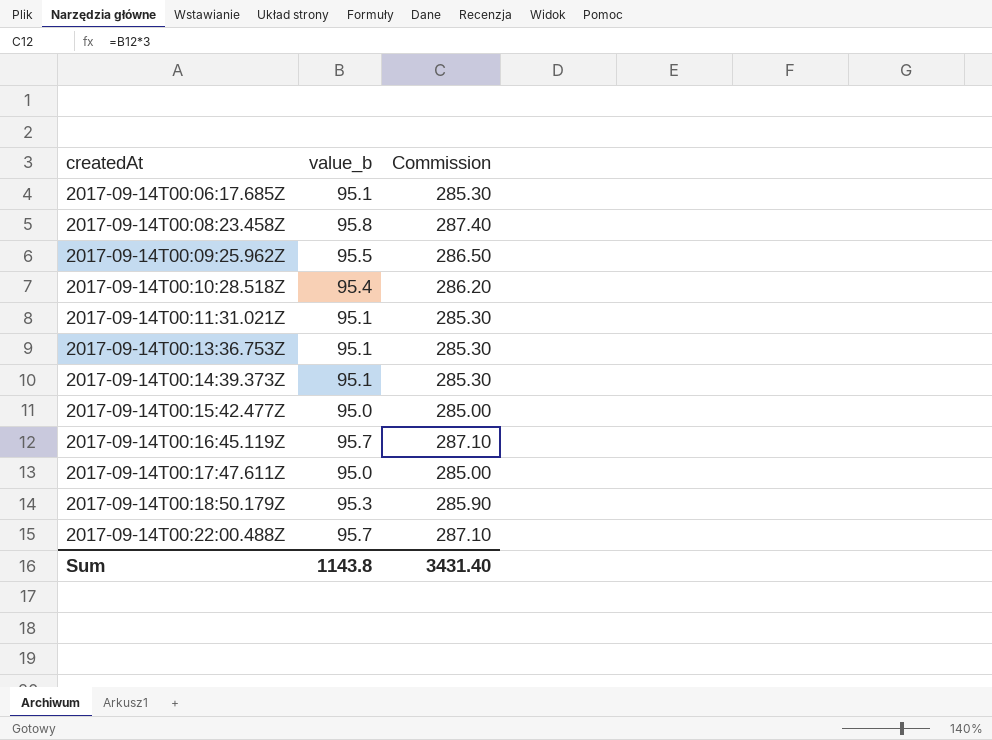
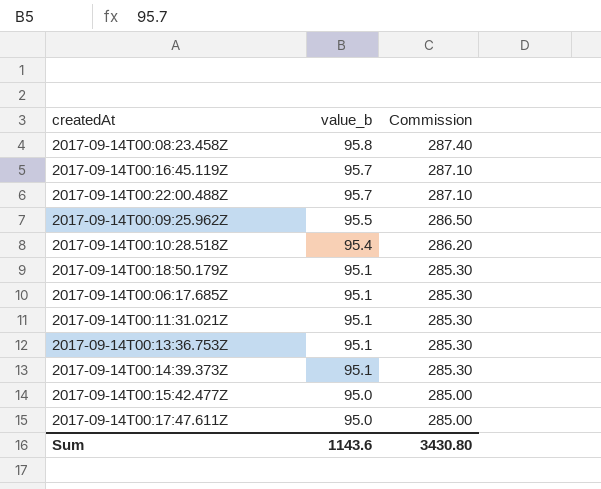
row order: createdAt ascending -> value_b descending
2017-09-14T00:18:50.179Z | value_b: 95.3 -> 95.1
2017-09-14T00:18:50.179Z | Commission: 285.90 -> 285.30
Sum | value_b: 1143.8 -> 1143.6
Sum | Commission: 3431.40 -> 3430.80

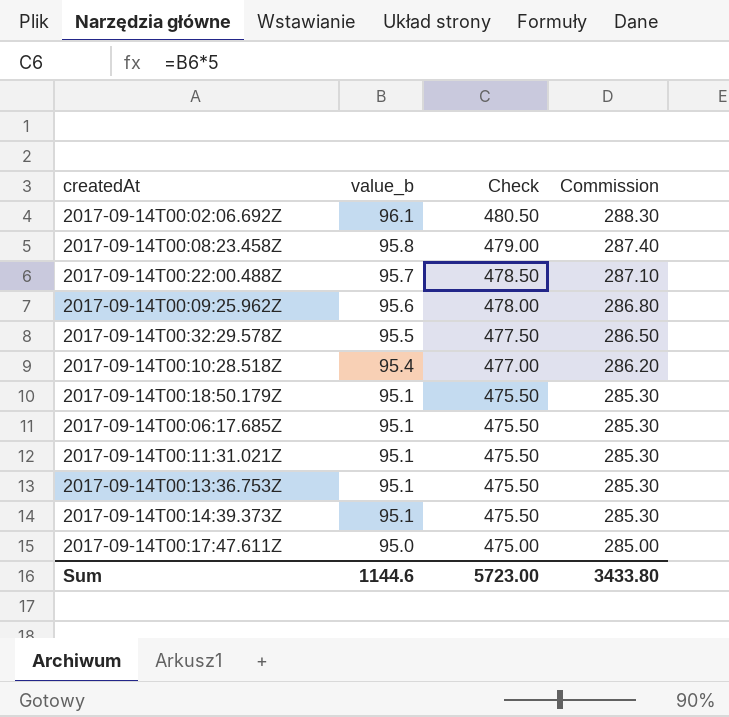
column Check | formula: none -> [value_b] * 5
row 2017-09-14T00:16:45.119Z: 95.7 | 287.10 -> none
row 2017-09-14T00:15:42.477Z: 95.0 | 285.00 -> none
row 2017-09-14T00:02:06.692Z: none -> 96.1 | 480.50 | 288.30
2017-09-14T00:09:25.962Z | value_b: 95.5 -> 95.6
2017-09-14T00:09:25.962Z | Commission: 286.50 -> 286.80
row 2017-09-14T00:32:29.578Z: none -> 95.5 | 477.50 | 286.50
Sum | value_b: 1143.6 -> 1144.6
Sum | Commission: 3430.80 -> 3433.80

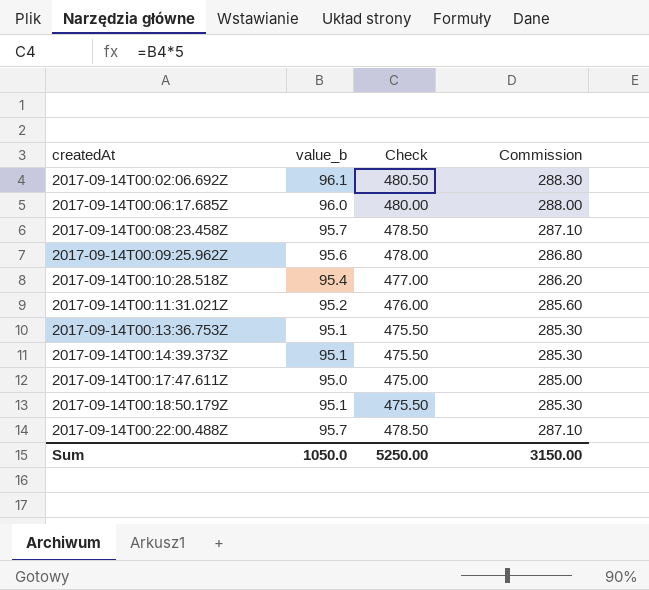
row order: value_b descending -> createdAt ascending
row 2017-09-14T00:32:29.578Z: 95.5 | 477.50 | 286.50 -> none
2017-09-14T00:06:17.685Z | value_b: 95.1 -> 96.0
2017-09-14T00:06:17.685Z | Check: 475.50 -> 480.00
2017-09-14T00:06:17.685Z | Commission: 285.30 -> 288.00
2017-09-14T00:08:23.458Z | value_b: 95.8 -> 95.7
2017-09-14T00:08:23.458Z | Check: 479.00 -> 478.50
2017-09-14T00:08:23.458Z | Commission: 287.40 -> 287.10
2017-09-14T00:11:31.021Z | value_b: 95.1 -> 95.2
2017-09-14T00:11:31.021Z | Check: 475.50 -> 476.00
2017-09-14T00:11:31.021Z | Commission: 285.30 -> 285.60
Sum | value_b: 1144.6 -> 1050.0
Sum | Check: 5723.00 -> 5250.00
Sum | Commission: 3433.80 -> 3150.00

